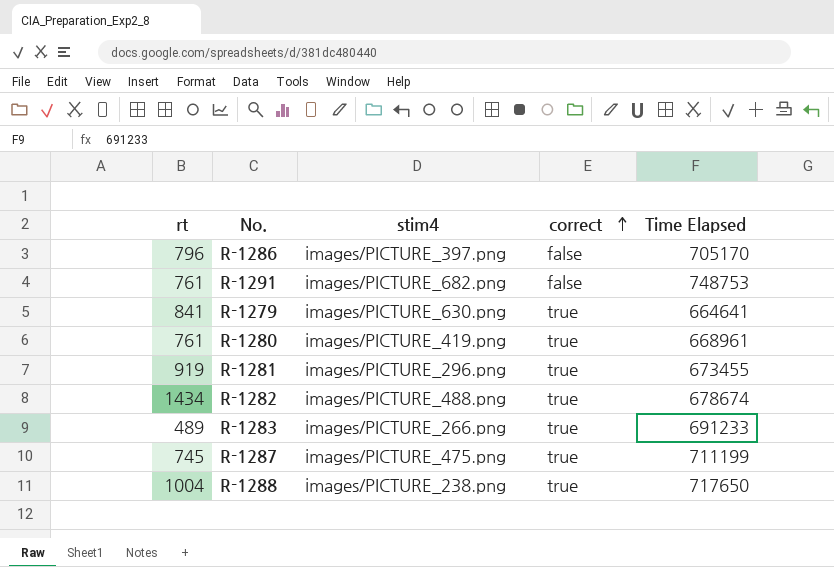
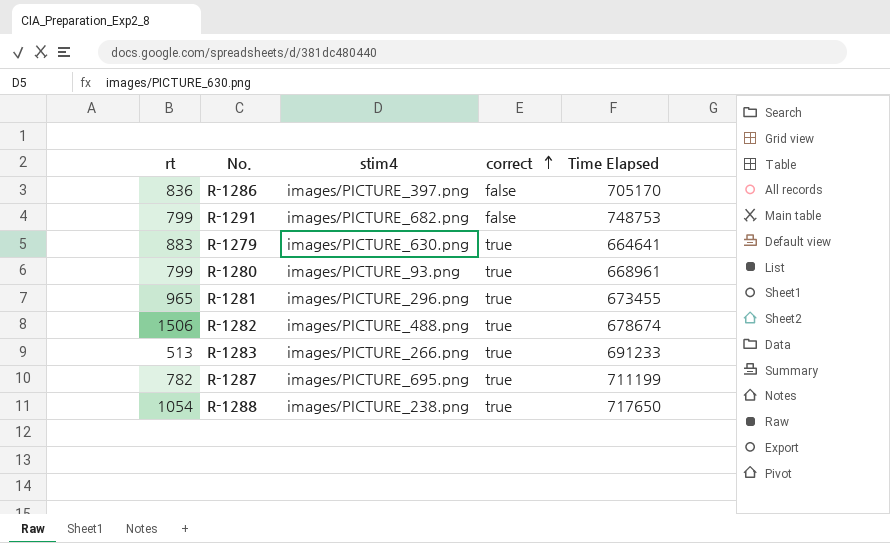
R-1286 | rt: 796 -> 836
R-1291 | rt: 761 -> 799
R-1279 | rt: 841 -> 883
R-1280 | rt: 761 -> 799
R-1280 | stim4: images/PICTURE_419.png -> images/PICTURE_93.png
R-1281 | rt: 919 -> 965
R-1282 | rt: 1434 -> 1506
R-1283 | rt: 489 -> 513
R-1287 | rt: 745 -> 782
R-1287 | stim4: images/PICTURE_475.png -> images/PICTURE_695.png
R-1288 | rt: 1004 -> 1054

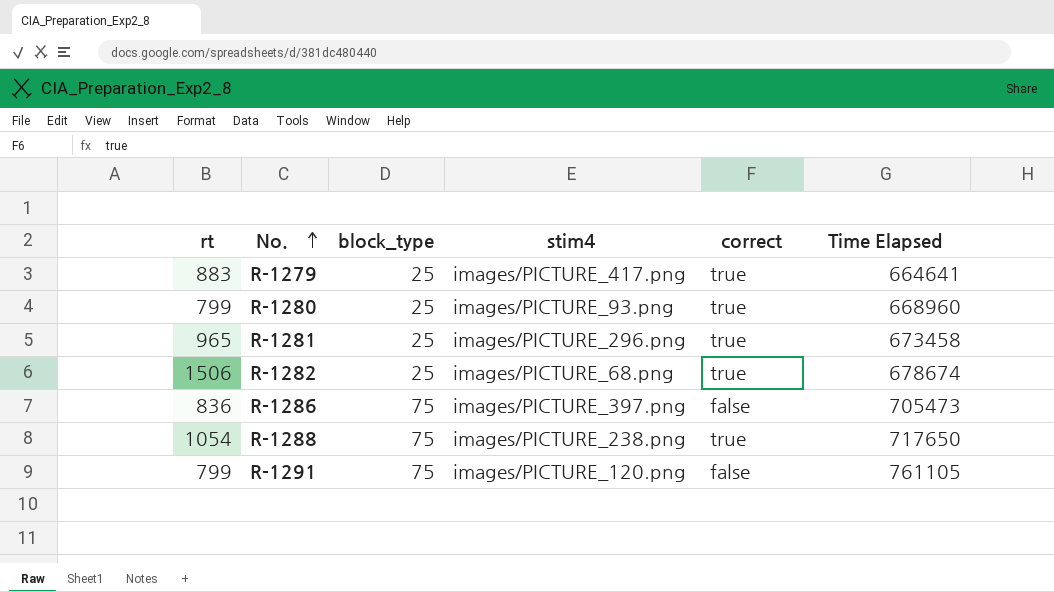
row order: correct ascending -> No. ascending
column block_type | position: none -> 3
row R-1283: 513 | images/PICTURE_266.png | true | 691233 -> none
row R-1287: 782 | images/PICTURE_695.png | true | 711199 -> none
R-1279 | stim4: images/PICTURE_630.png -> images/PICTURE_417.png
R-1280 | Time Elapsed: 668961 -> 668960
R-1281 | Time Elapsed: 673455 -> 673458
R-1282 | stim4: images/PICTURE_488.png -> images/PICTURE_68.png
R-1286 | Time Elapsed: 705170 -> 705473
R-1291 | stim4: images/PICTURE_682.png -> images/PICTURE_120.png
R-1291 | Time Elapsed: 748753 -> 761105

